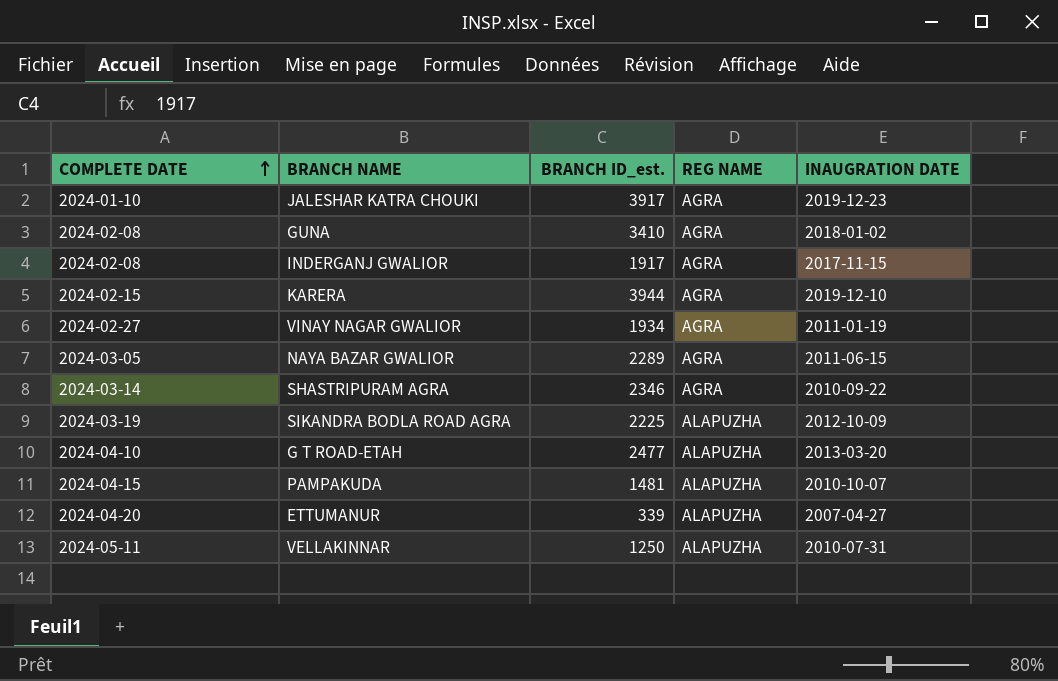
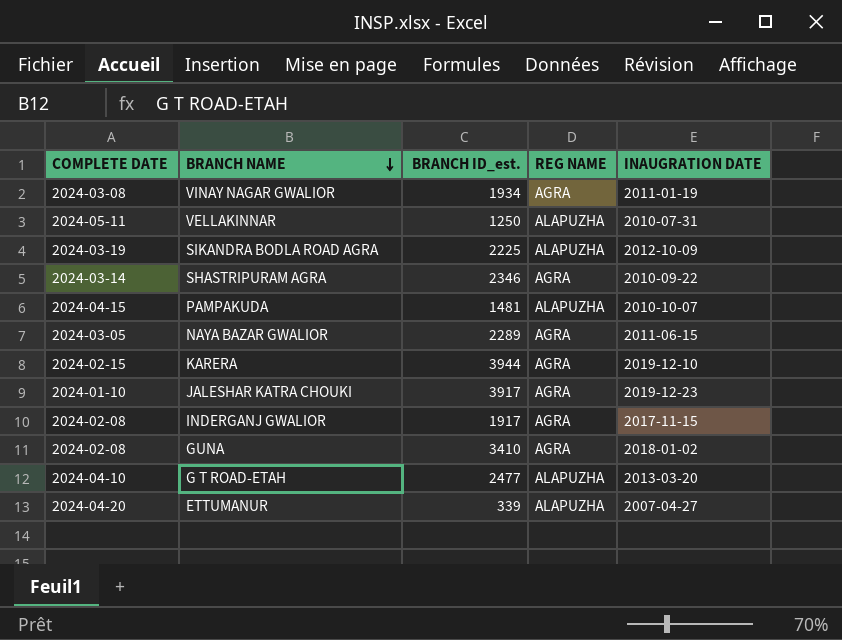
row order: COMPLETE DATE ascending -> BRANCH NAME descending
VINAY NAGAR GWALIOR | COMPLETE DATE: 2024-02-27 -> 2024-03-08

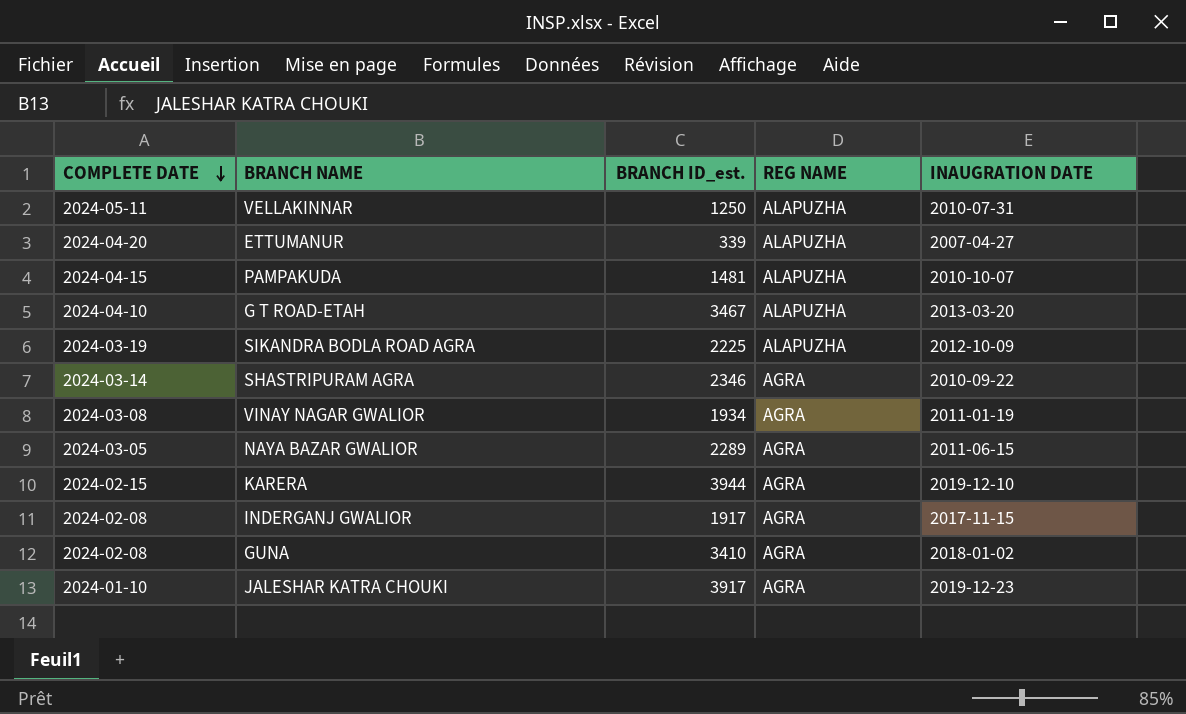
row order: BRANCH NAME descending -> COMPLETE DATE descending
G T ROAD-ETAH | BRANCH ID_est.: 2477 -> 3467

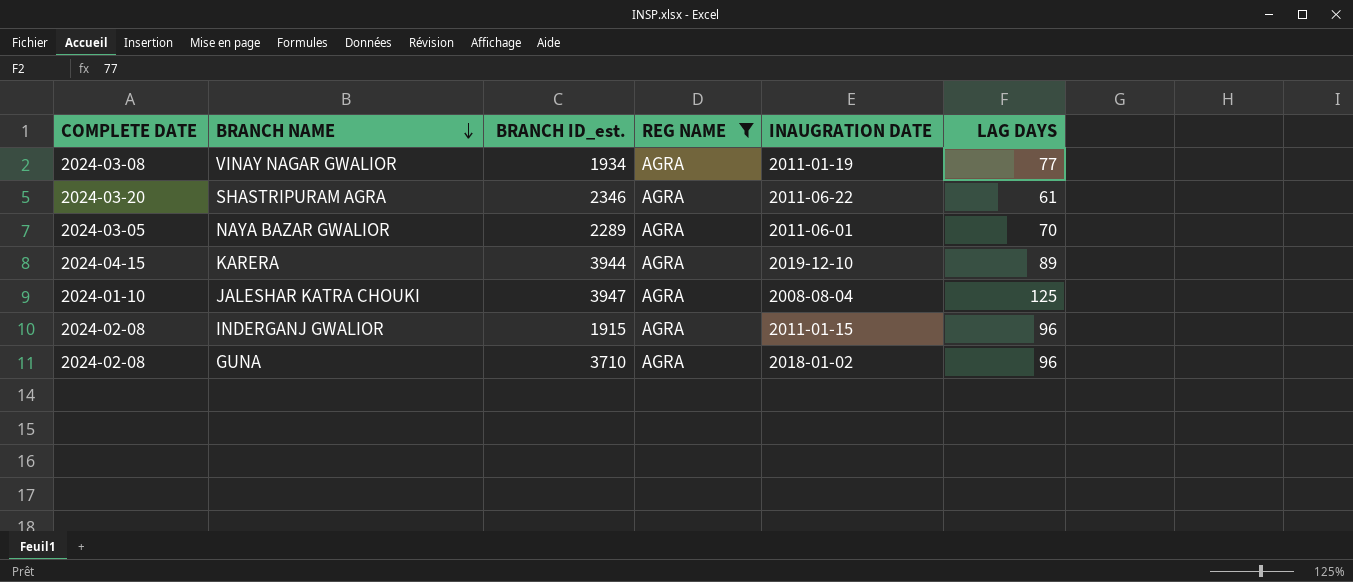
filter: none -> REG NAME = AGRA
row order: COMPLETE DATE descending -> BRANCH NAME descending
column LAG DAYS | position: none -> 6
SHASTRIPURAM AGRA | COMPLETE DATE: 2024-03-14 -> 2024-03-20
SHASTRIPURAM AGRA | INAUGRATION DATE: 2010-09-22 -> 2011-06-22
NAYA BAZAR GWALIOR | INAUGRATION DATE: 2011-06-15 -> 2011-06-01
KARERA | COMPLETE DATE: 2024-02-15 -> 2024-04-15
JALESHAR KATRA CHOUKI | BRANCH ID_est.: 3917 -> 3947
JALESHAR KATRA CHOUKI | INAUGRATION DATE: 2019-12-23 -> 2008-08-04
INDERGANJ GWALIOR | BRANCH ID_est.: 1917 -> 1915
INDERGANJ GWALIOR | INAUGRATION DATE: 2017-11-15 -> 2011-01-15
GUNA | BRANCH ID_est.: 3410 -> 3710

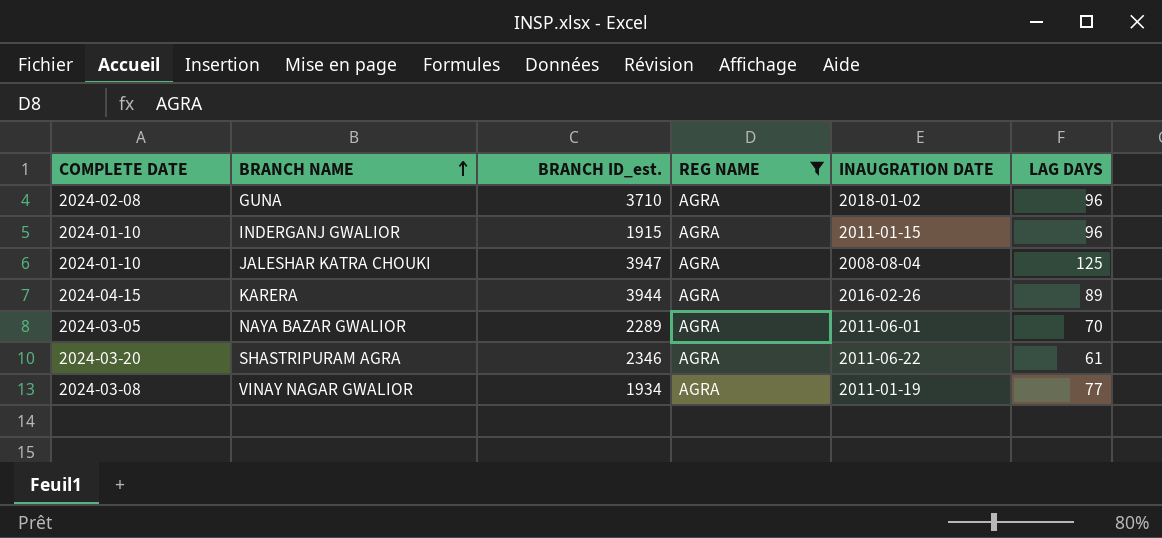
row order: BRANCH NAME descending -> BRANCH NAME ascending
INDERGANJ GWALIOR | COMPLETE DATE: 2024-02-08 -> 2024-01-10
KARERA | INAUGRATION DATE: 2019-12-10 -> 2016-02-26

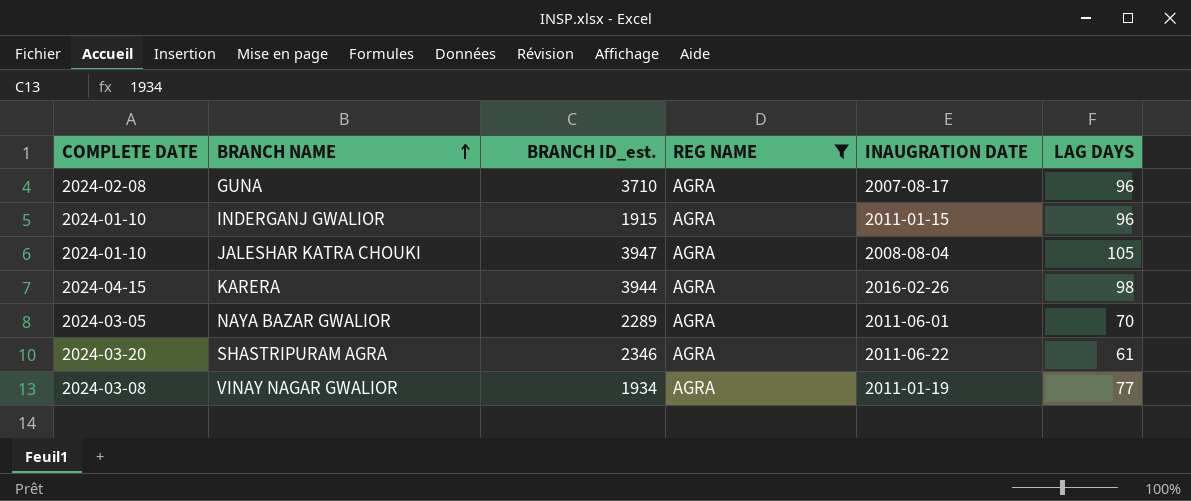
GUNA | INAUGRATION DATE: 2018-01-02 -> 2007-08-17
JALESHAR KATRA CHOUKI | LAG DAYS: 125 -> 105
KARERA | LAG DAYS: 89 -> 98

